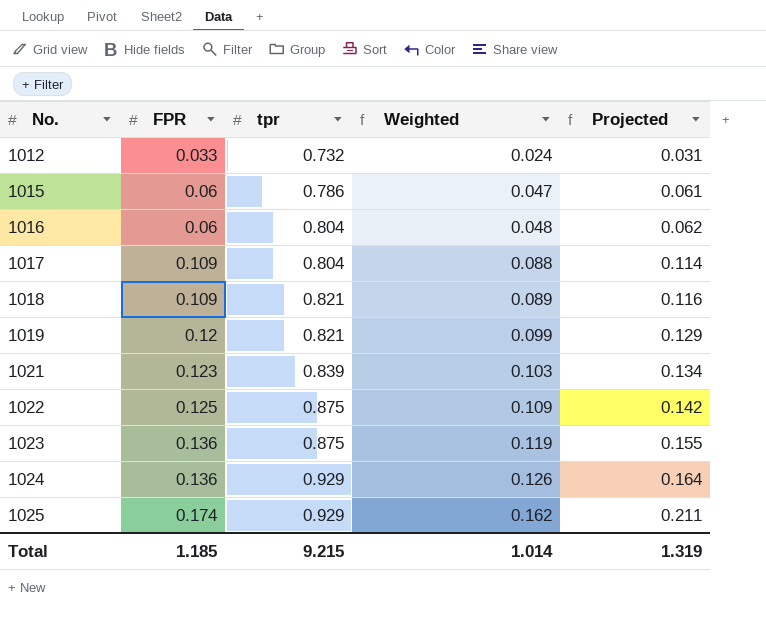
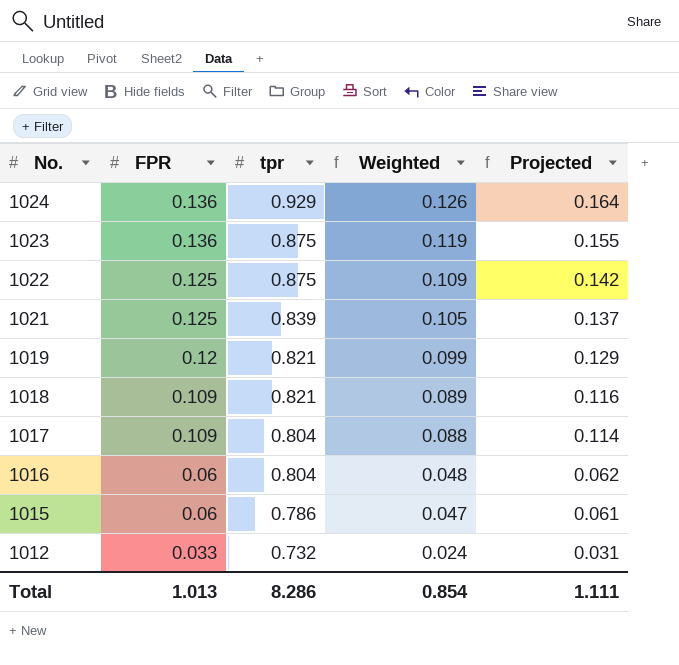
row order: No. ascending -> No. descending
row 1025: 0.174 | 0.929 | 0.162 | 0.211 -> none
1021 | FPR: 0.123 -> 0.125
1021 | Weighted: 0.103 -> 0.105
1021 | Projected: 0.134 -> 0.137
Total | FPR: 1.185 -> 1.013
Total | tpr: 9.215 -> 8.286
Total | Weighted: 1.014 -> 0.854
Total | Projected: 1.319 -> 1.111

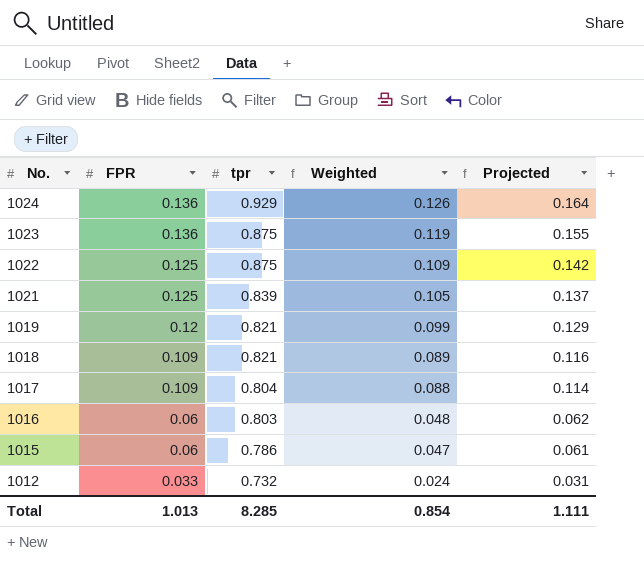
1016 | tpr: 0.804 -> 0.803
Total | tpr: 8.286 -> 8.285

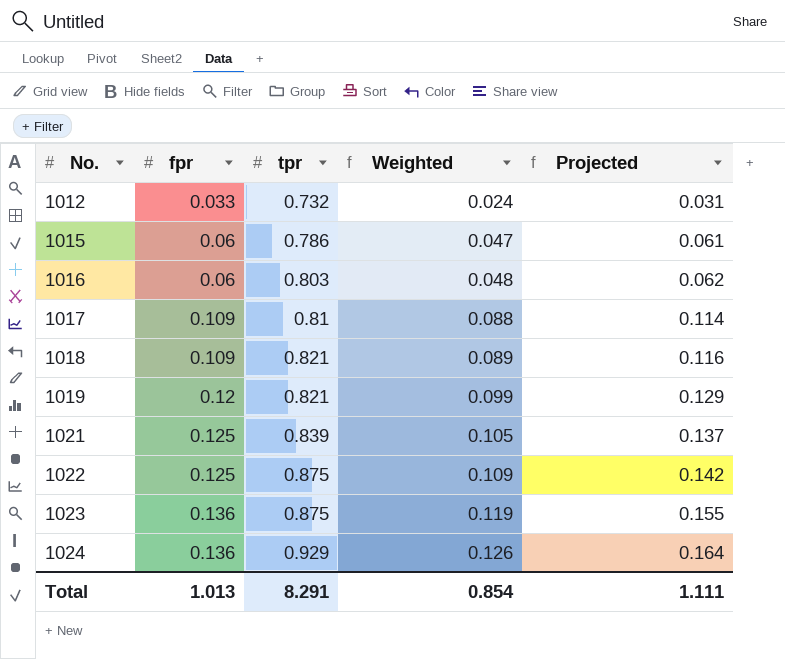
row order: No. descending -> No. ascending
column name: FPR -> fpr
1017 | tpr: 0.804 -> 0.81
Total | tpr: 8.285 -> 8.291

